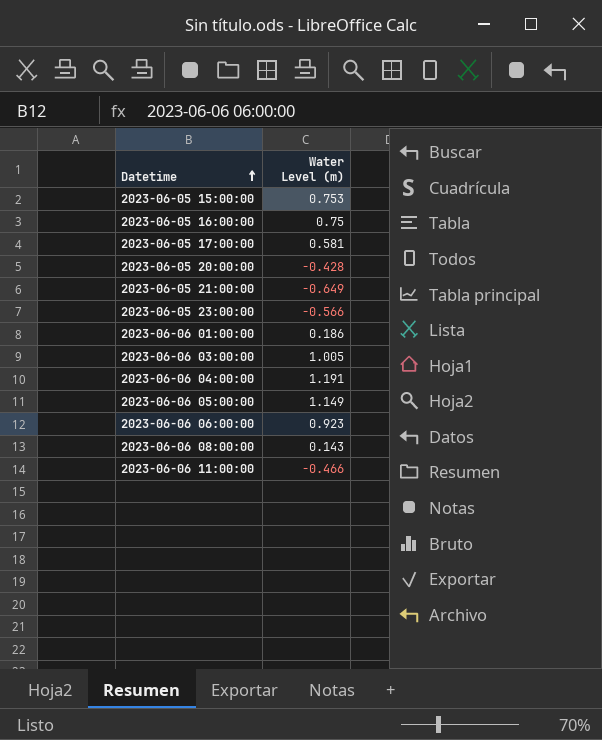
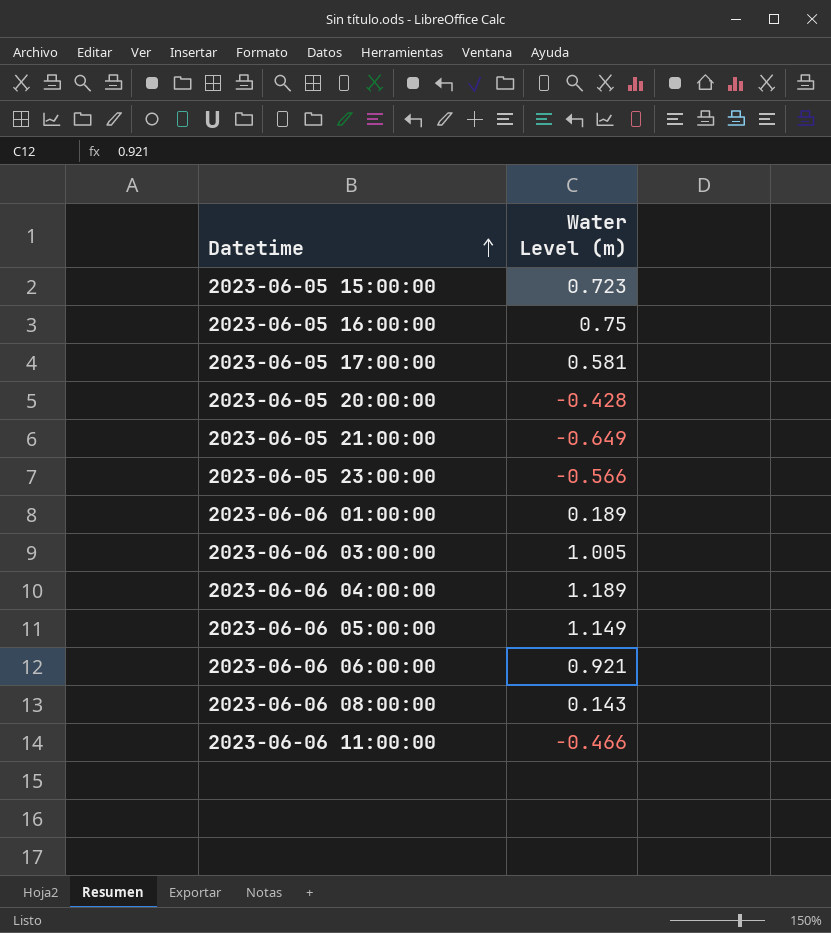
2023-06-05 15:00:00 | Water Level (m): 0.753 -> 0.723
2023-06-06 01:00:00 | Water Level (m): 0.186 -> 0.189
2023-06-06 04:00:00 | Water Level (m): 1.191 -> 1.189
2023-06-06 06:00:00 | Water Level (m): 0.923 -> 0.921

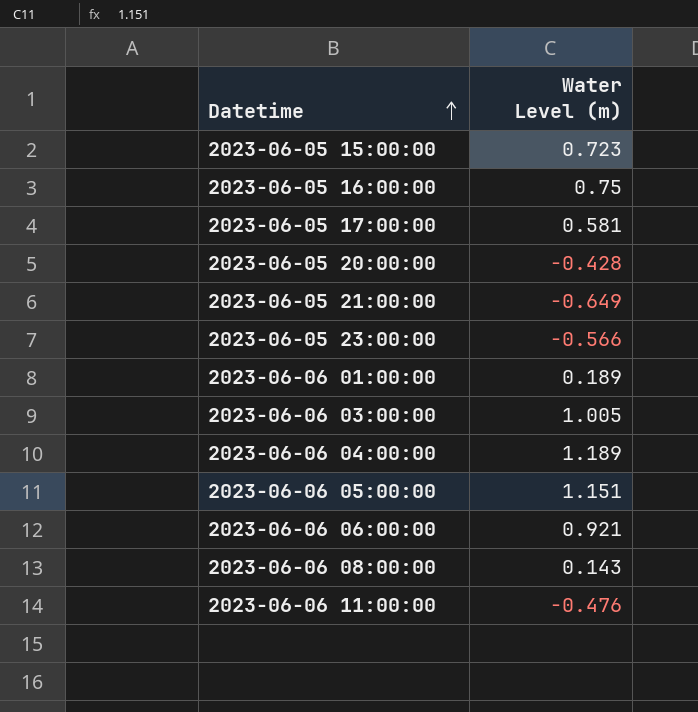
2023-06-06 05:00:00 | Water Level (m): 1.149 -> 1.151
2023-06-06 11:00:00 | Water Level (m): -0.466 -> -0.476

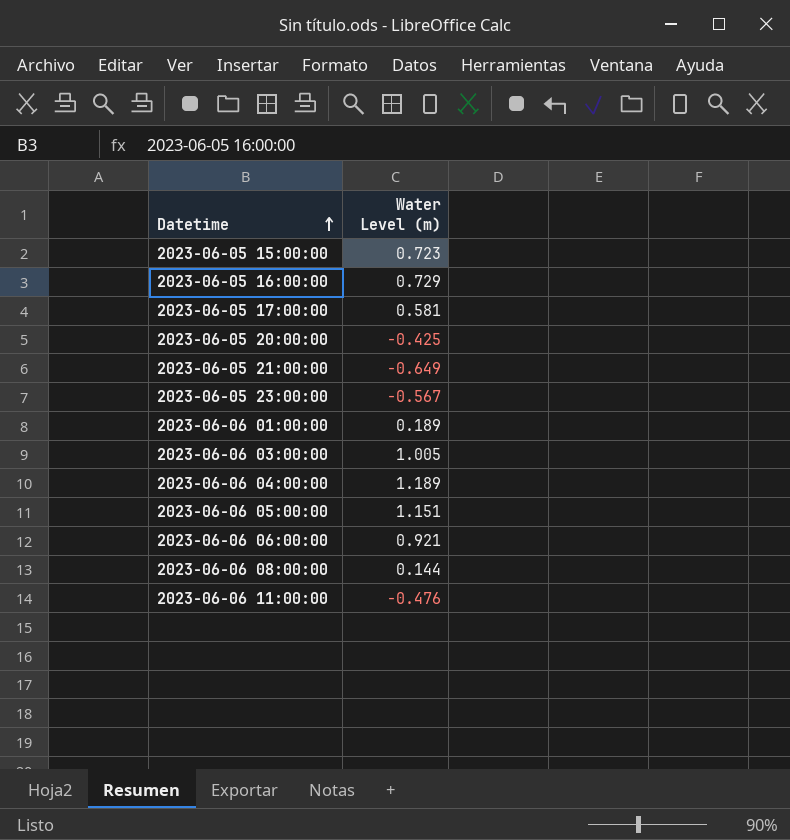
2023-06-05 16:00:00 | Water Level (m): 0.75 -> 0.729
2023-06-05 20:00:00 | Water Level (m): -0.428 -> -0.425
2023-06-05 23:00:00 | Water Level (m): -0.566 -> -0.567
2023-06-06 08:00:00 | Water Level (m): 0.143 -> 0.144

